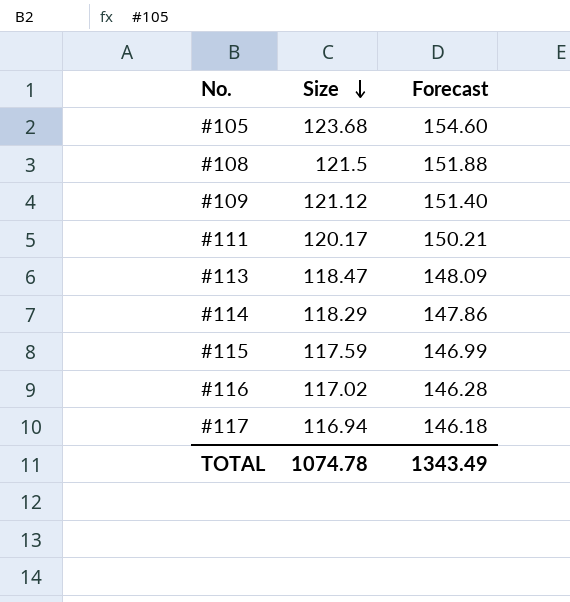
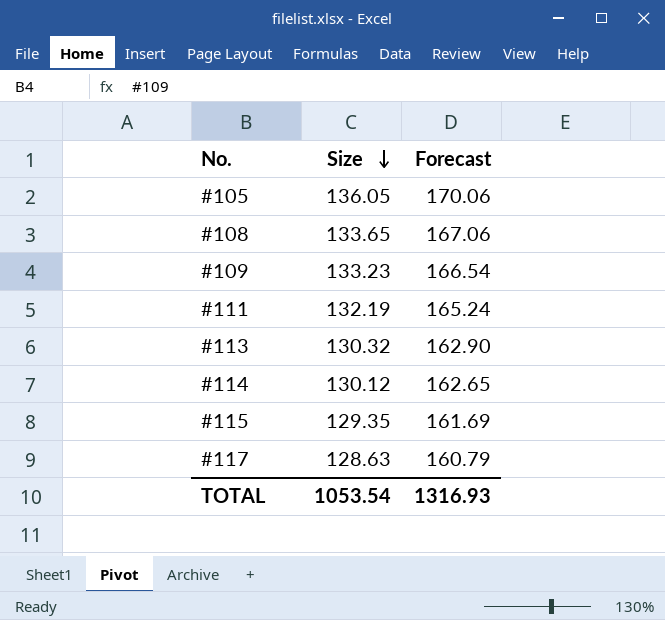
row #116: 117.02 | 146.28 -> none
#105 | Size: 123.68 -> 136.05
#105 | Forecast: 154.60 -> 170.06
#108 | Size: 121.5 -> 133.65
#108 | Forecast: 151.88 -> 167.06
#109 | Size: 121.12 -> 133.23
#109 | Forecast: 151.40 -> 166.54
#111 | Size: 120.17 -> 132.19
#111 | Forecast: 150.21 -> 165.24
#113 | Size: 118.47 -> 130.32
#113 | Forecast: 148.09 -> 162.90
#114 | Size: 118.29 -> 130.12
#114 | Forecast: 147.86 -> 162.65
#115 | Size: 117.59 -> 129.35
#115 | Forecast: 146.99 -> 161.69
#117 | Size: 116.94 -> 128.63
#117 | Forecast: 146.18 -> 160.79
TOTAL | Size: 1074.78 -> 1053.54
TOTAL | Forecast: 1343.49 -> 1316.93

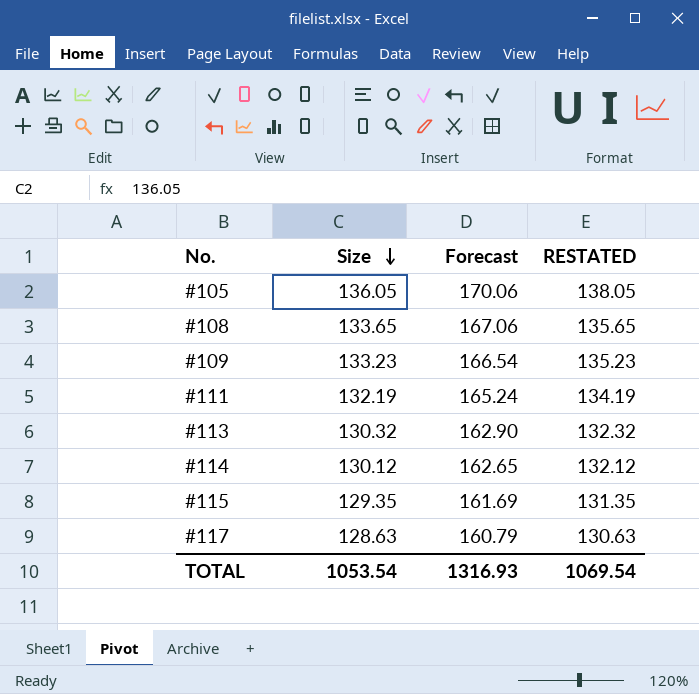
column RESTATED | formula: none -> [Size] + 2

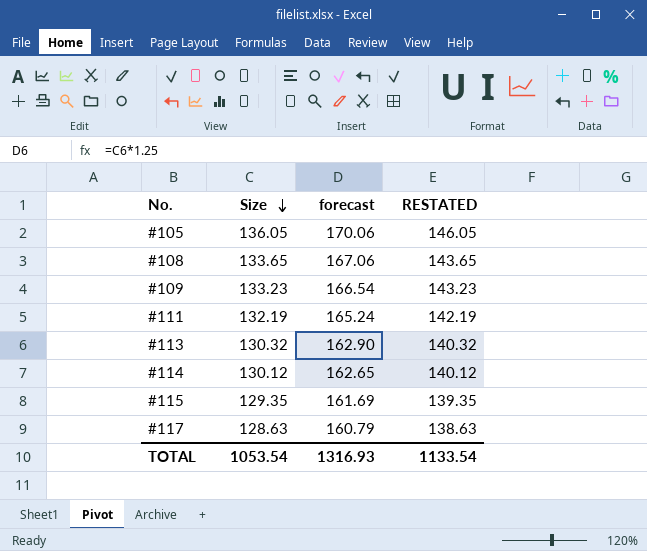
column name: Forecast -> forecast
column RESTATED | formula: [Size] + 2 -> [Size] + 10
TOTAL | RESTATED: 1069.54 -> 1133.54

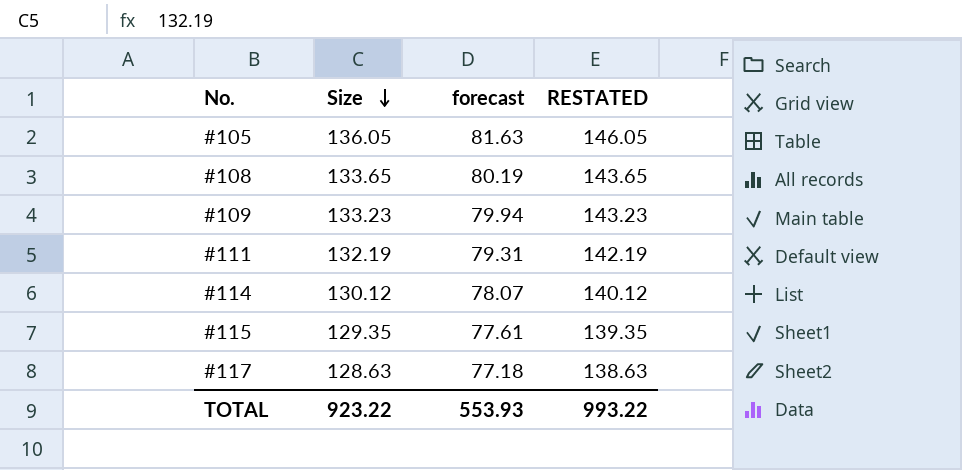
column forecast | formula: [Size] * 1.25 -> [Size] * 0.6
row #113: 130.32 | 162.90 | 140.32 -> none
TOTAL | Size: 1053.54 -> 923.22
TOTAL | forecast: 1316.93 -> 553.93
TOTAL | RESTATED: 1133.54 -> 993.22

